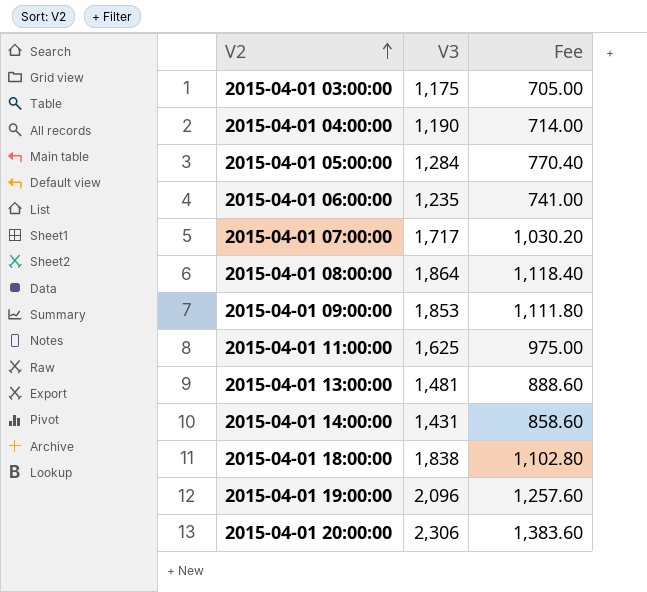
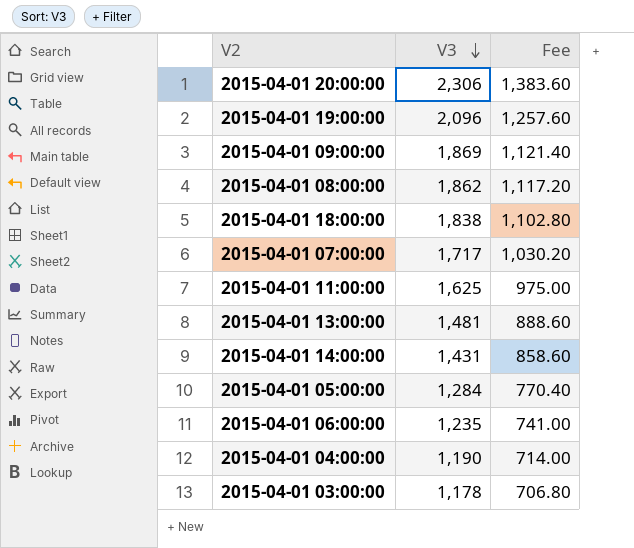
row order: V2 ascending -> V3 descending
2015-04-01 09:00:00 | V3: 1,853 -> 1,869
2015-04-01 09:00:00 | Fee: 1,111.80 -> 1,121.40
2015-04-01 08:00:00 | V3: 1,864 -> 1,862
2015-04-01 08:00:00 | Fee: 1,118.40 -> 1,117.20
2015-04-01 03:00:00 | V3: 1,175 -> 1,178
2015-04-01 03:00:00 | Fee: 705.00 -> 706.80

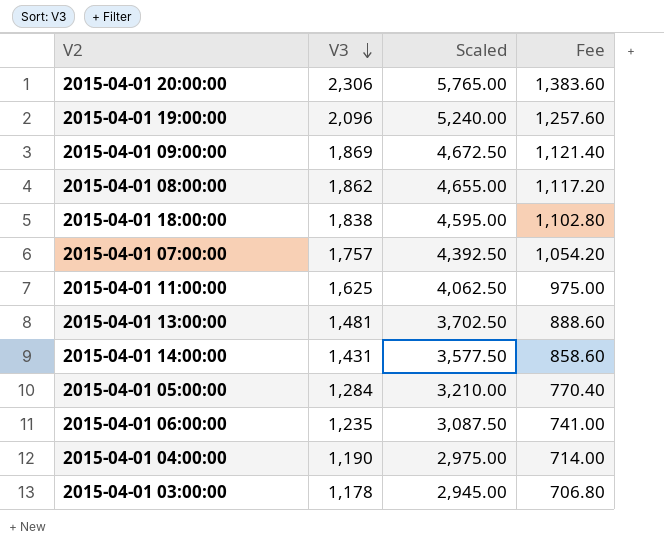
column Scaled | formula: none -> [V3] * 2.5
2015-04-01 07:00:00 | V3: 1,717 -> 1,757
2015-04-01 07:00:00 | Fee: 1,030.20 -> 1,054.20

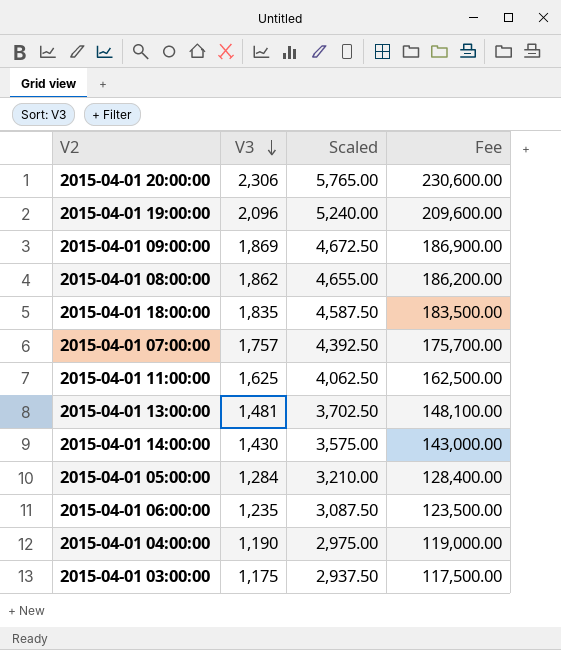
column Fee | formula: [V3] * 0.6 -> [V3] * 100
2015-04-01 18:00:00 | V3: 1,838 -> 1,835
2015-04-01 18:00:00 | Scaled: 4,595.00 -> 4,587.50
2015-04-01 14:00:00 | V3: 1,431 -> 1,430
2015-04-01 14:00:00 | Scaled: 3,577.50 -> 3,575.00
2015-04-01 03:00:00 | V3: 1,178 -> 1,175
2015-04-01 03:00:00 | Scaled: 2,945.00 -> 2,937.50

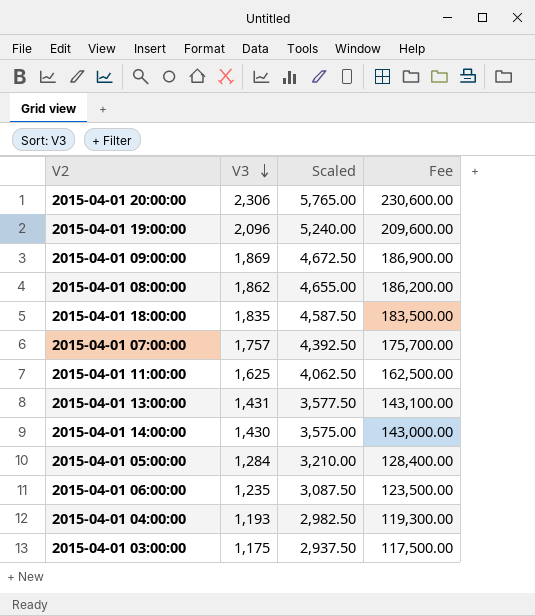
2015-04-01 13:00:00 | V3: 1,481 -> 1,431
2015-04-01 13:00:00 | Scaled: 3,702.50 -> 3,577.50
2015-04-01 13:00:00 | Fee: 148,100.00 -> 143,100.00
2015-04-01 04:00:00 | V3: 1,190 -> 1,193
2015-04-01 04:00:00 | Scaled: 2,975.00 -> 2,982.50
2015-04-01 04:00:00 | Fee: 119,000.00 -> 119,300.00

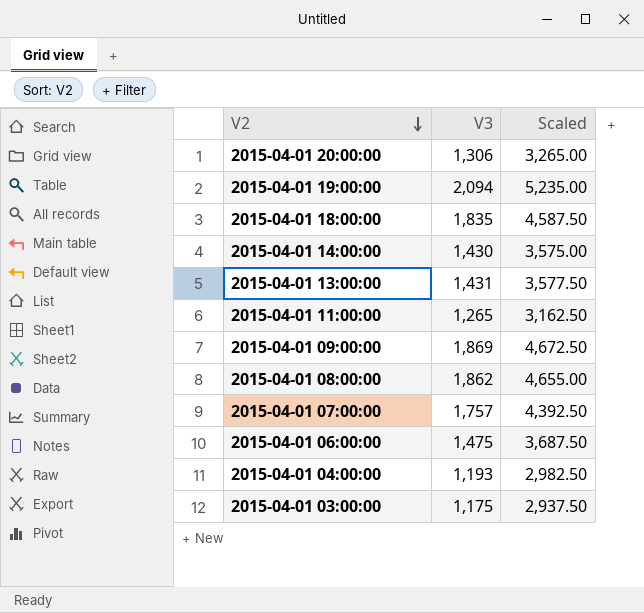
row order: V3 descending -> V2 descending
column Fee | formula: [V3] * 100 -> none
row 2015-04-01 05:00:00: 1,284 | 3,210.00 | 128,400.00 -> none
2015-04-01 20:00:00 | V3: 2,306 -> 1,306
2015-04-01 20:00:00 | Scaled: 5,765.00 -> 3,265.00
2015-04-01 19:00:00 | V3: 2,096 -> 2,094
2015-04-01 19:00:00 | Scaled: 5,240.00 -> 5,235.00
2015-04-01 11:00:00 | V3: 1,625 -> 1,265
2015-04-01 11:00:00 | Scaled: 4,062.50 -> 3,162.50
2015-04-01 06:00:00 | V3: 1,235 -> 1,475
2015-04-01 06:00:00 | Scaled: 3,087.50 -> 3,687.50

